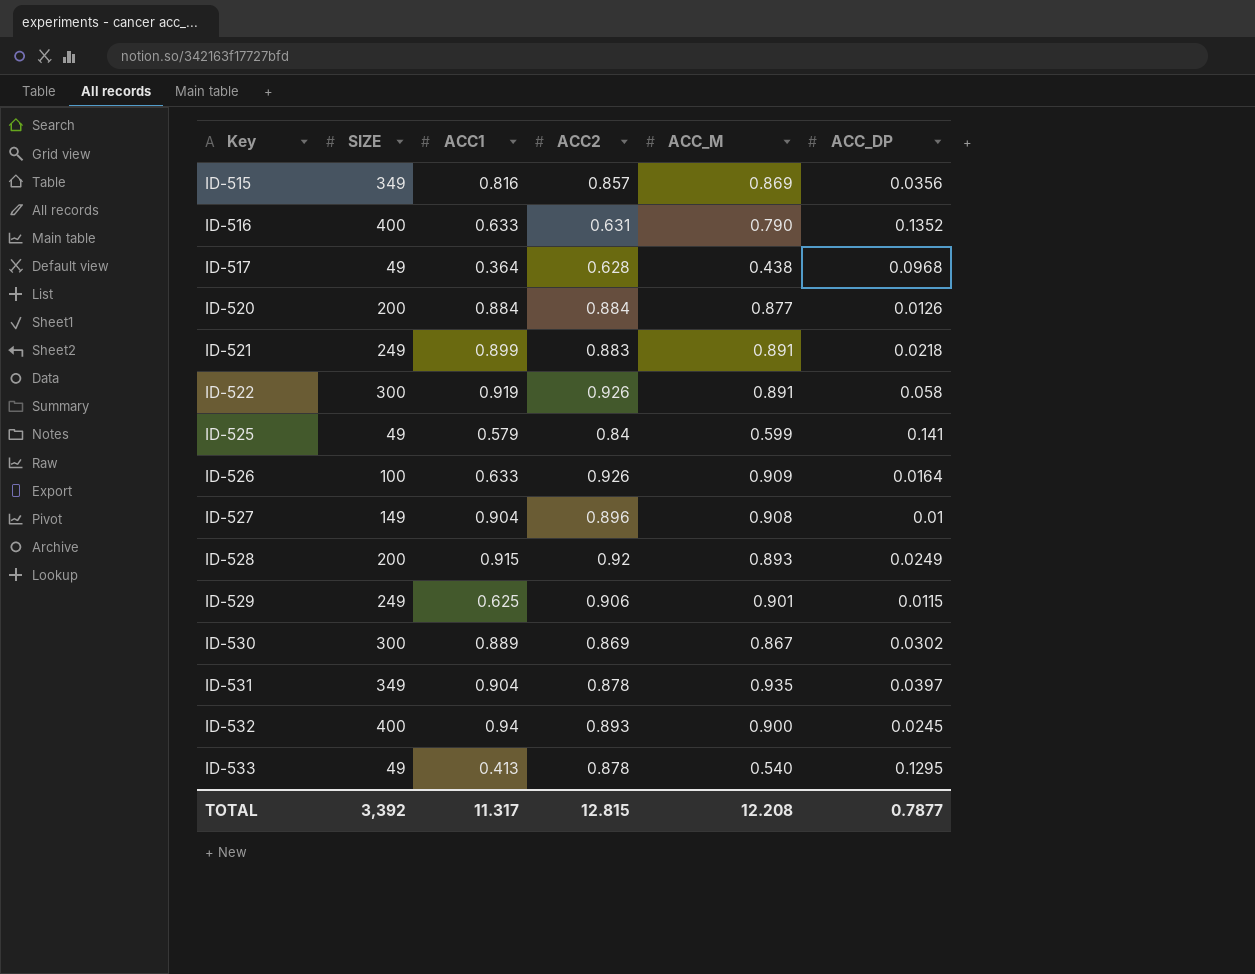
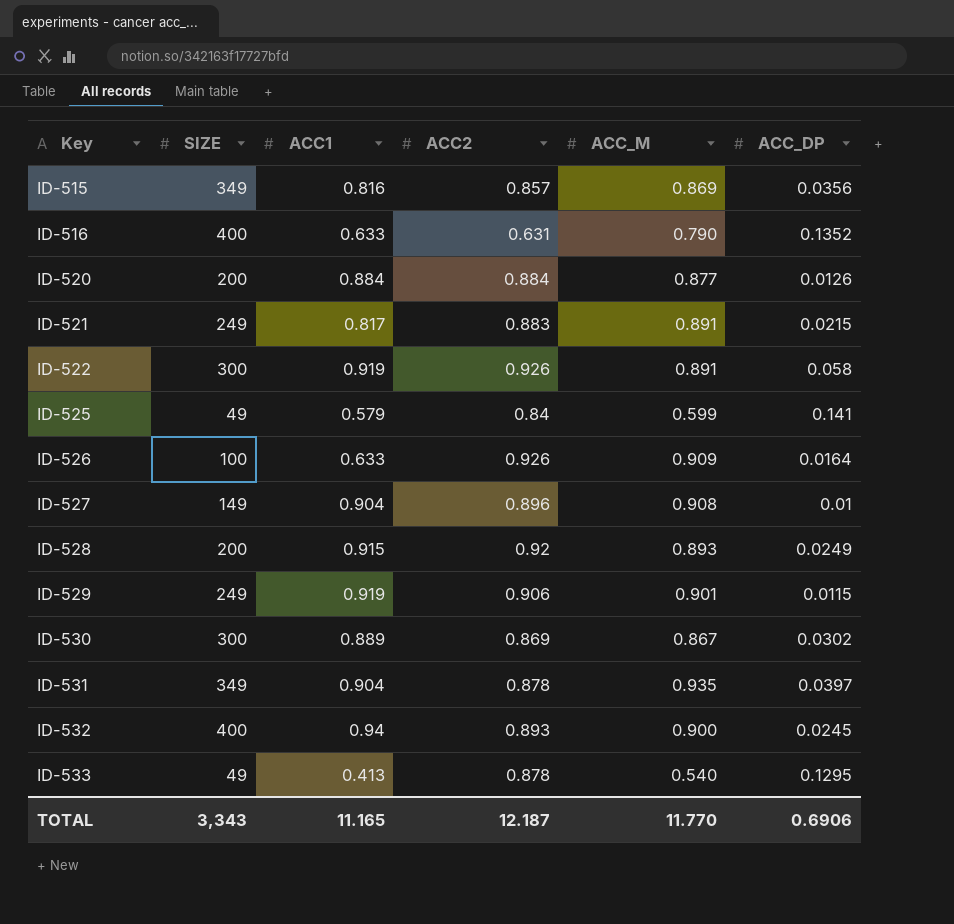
row ID-517: 49 | 0.364 | 0.628 | 0.438 | 0.0968 -> none
ID-521 | ACC1: 0.899 -> 0.817
ID-521 | ACC_DP: 0.0218 -> 0.0215
ID-529 | ACC1: 0.625 -> 0.919
TOTAL | SIZE: 3,392 -> 3,343
TOTAL | ACC1: 11.317 -> 11.165
TOTAL | ACC2: 12.815 -> 12.187
TOTAL | ACC_M: 12.208 -> 11.770
TOTAL | ACC_DP: 0.7877 -> 0.6906

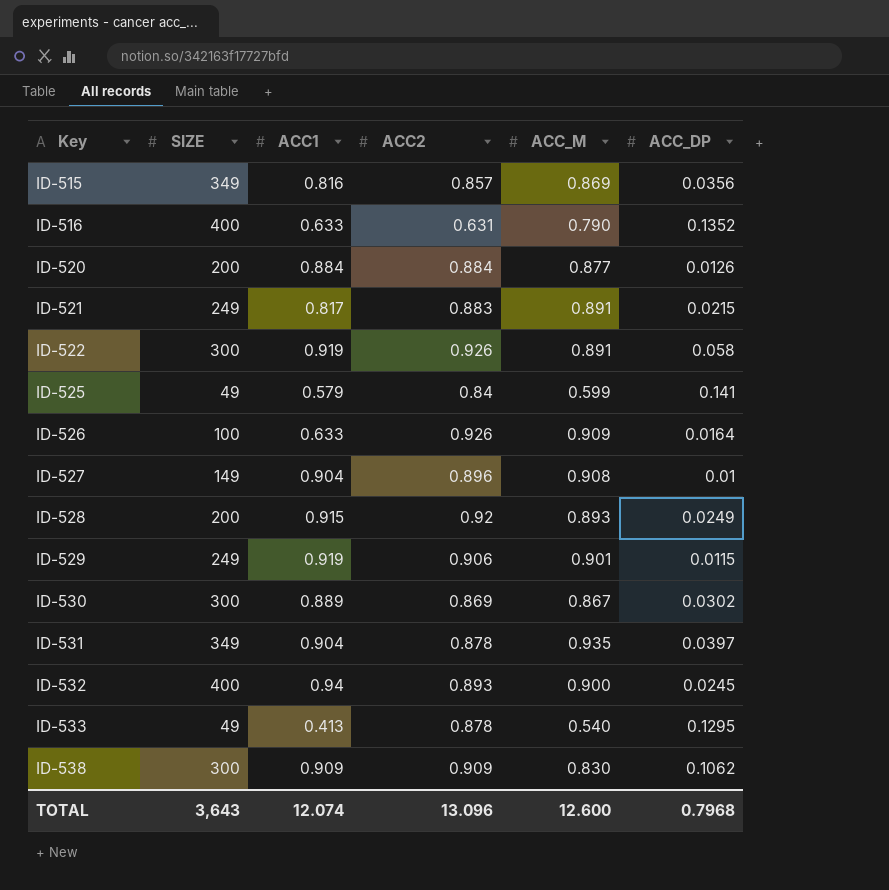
row ID-538: none -> 300 | 0.909 | 0.909 | 0.830 | 0.1062
TOTAL | SIZE: 3,343 -> 3,643
TOTAL | ACC1: 11.165 -> 12.074
TOTAL | ACC2: 12.187 -> 13.096
TOTAL | ACC_M: 11.770 -> 12.600
TOTAL | ACC_DP: 0.6906 -> 0.7968

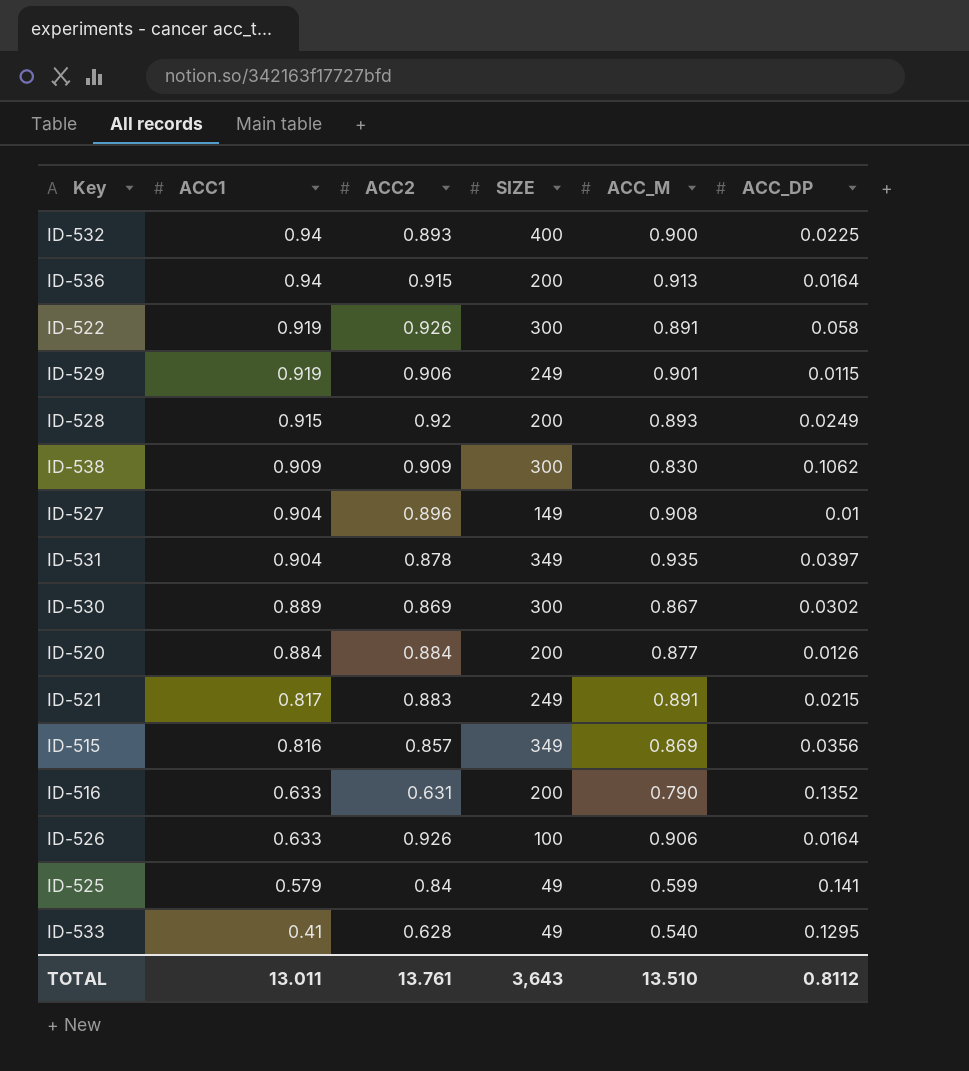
row order: Key ascending -> ACC1 descending
column SIZE | position: 2 -> 4
ID-532 | ACC_DP: 0.0245 -> 0.0225
row ID-536: none -> 0.94 | 0.915 | 200 | 0.913 | 0.0164
ID-516 | SIZE: 400 -> 200
ID-526 | ACC_M: 0.909 -> 0.906
ID-533 | ACC1: 0.413 -> 0.41
ID-533 | ACC2: 0.878 -> 0.628
TOTAL | ACC1: 12.074 -> 13.011
TOTAL | ACC2: 13.096 -> 13.761
TOTAL | ACC_M: 12.600 -> 13.510
TOTAL | ACC_DP: 0.7968 -> 0.8112

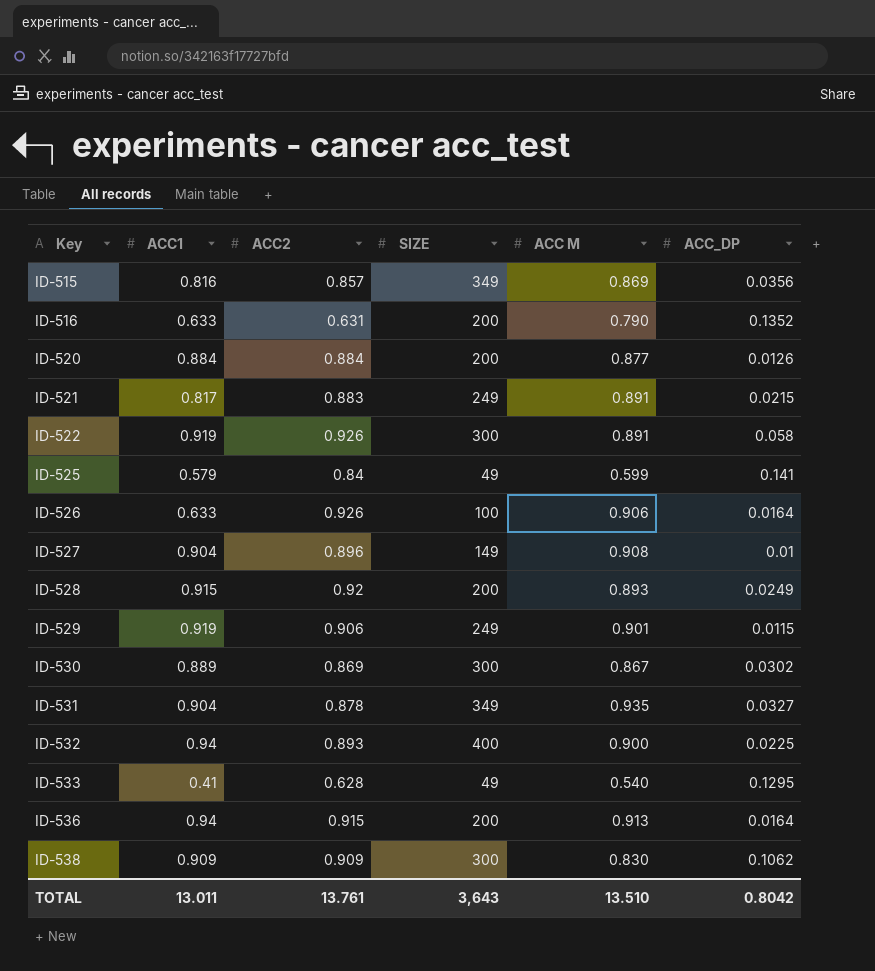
row order: ACC1 descending -> Key ascending
column name: ACC_M -> ACC M
ID-531 | ACC_DP: 0.0397 -> 0.0327
TOTAL | ACC_DP: 0.8112 -> 0.8042

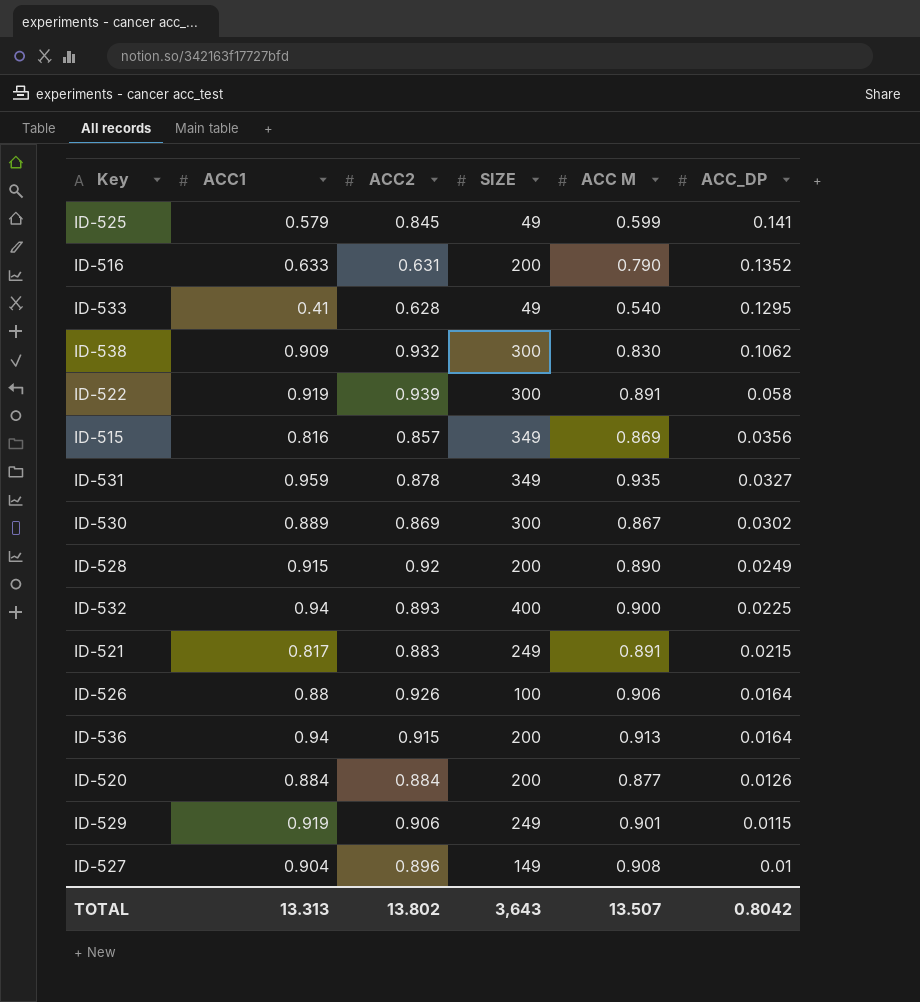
row order: Key ascending -> ACC_DP descending
ID-525 | ACC2: 0.84 -> 0.845
ID-538 | ACC2: 0.909 -> 0.932
ID-522 | ACC2: 0.926 -> 0.939
ID-531 | ACC1: 0.904 -> 0.959
ID-528 | ACC M: 0.893 -> 0.890
ID-526 | ACC1: 0.633 -> 0.88
TOTAL | ACC1: 13.011 -> 13.313
TOTAL | ACC2: 13.761 -> 13.802
TOTAL | ACC M: 13.510 -> 13.507

